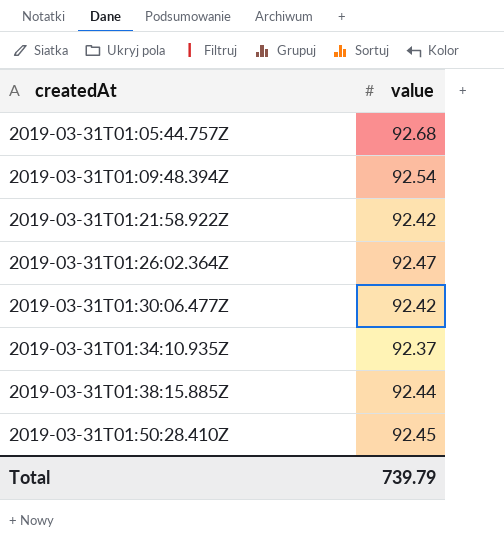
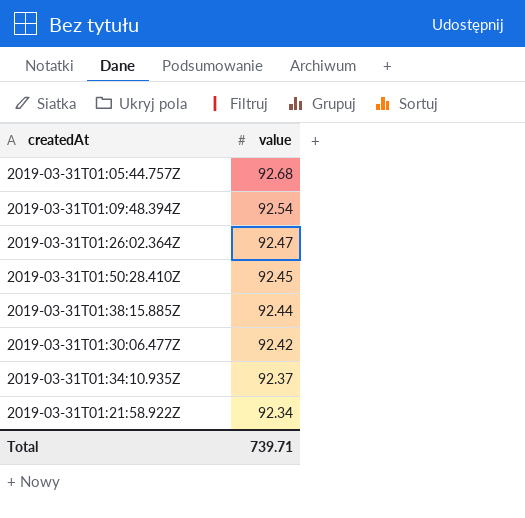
row order: createdAt ascending -> value descending
2019-03-31T01:21:58.922Z | value: 92.42 -> 92.34
Total | value: 739.79 -> 739.71

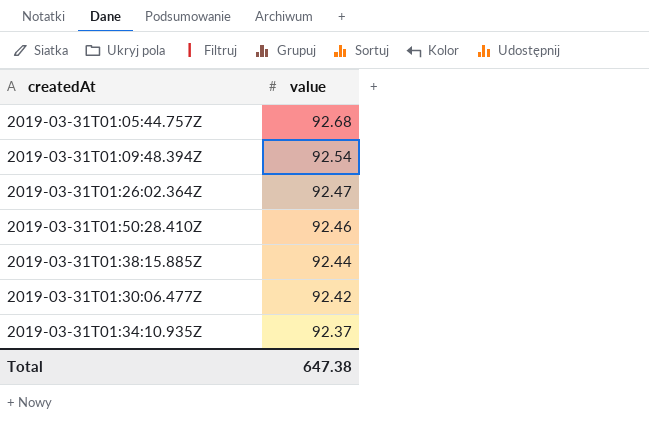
row 2019-03-31T01:21:58.922Z: 92.34 -> none
2019-03-31T01:50:28.410Z | value: 92.45 -> 92.46
Total | value: 739.71 -> 647.38

